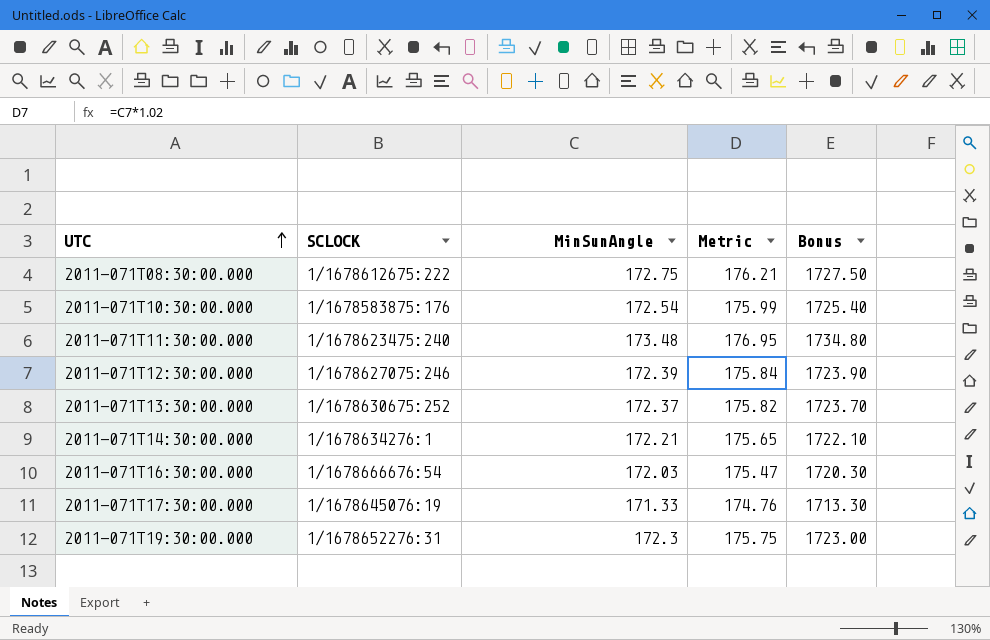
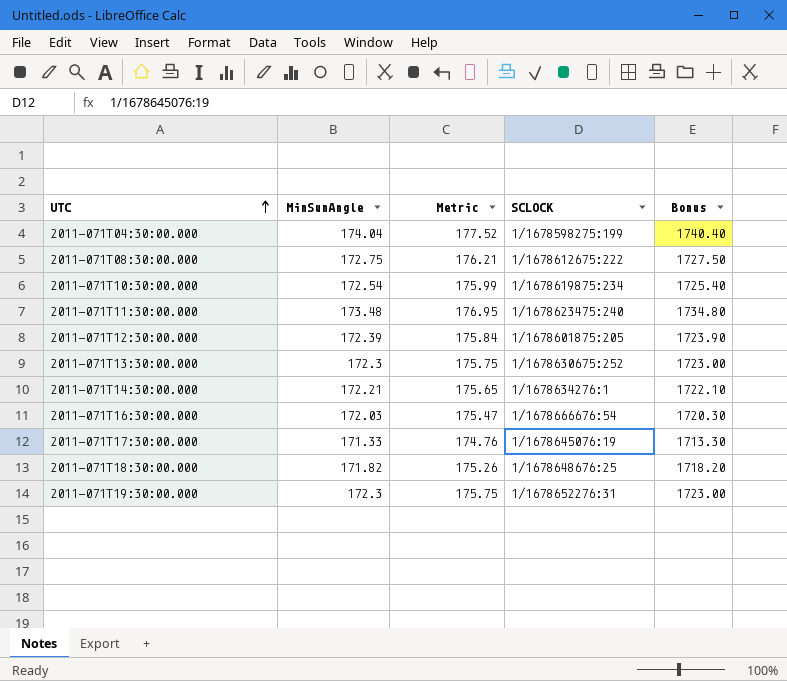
column SCLOCK | position: 2 -> 4
row 2011-071T04:30:00.000: none -> 174.04 | 177.52 | 1/1678598275:199 | 1740.40
2011-071T10:30:00.000 | SCLOCK: 1/1678583875:176 -> 1/1678619875:234
2011-071T12:30:00.000 | SCLOCK: 1/1678627075:246 -> 1/1678601875:205
2011-071T13:30:00.000 | MinSunAngle: 172.37 -> 172.3
2011-071T13:30:00.000 | Metric: 175.82 -> 175.75
2011-071T13:30:00.000 | Bonus: 1723.70 -> 1723.00
row 2011-071T18:30:00.000: none -> 171.82 | 175.26 | 1/1678648676:25 | 1718.20

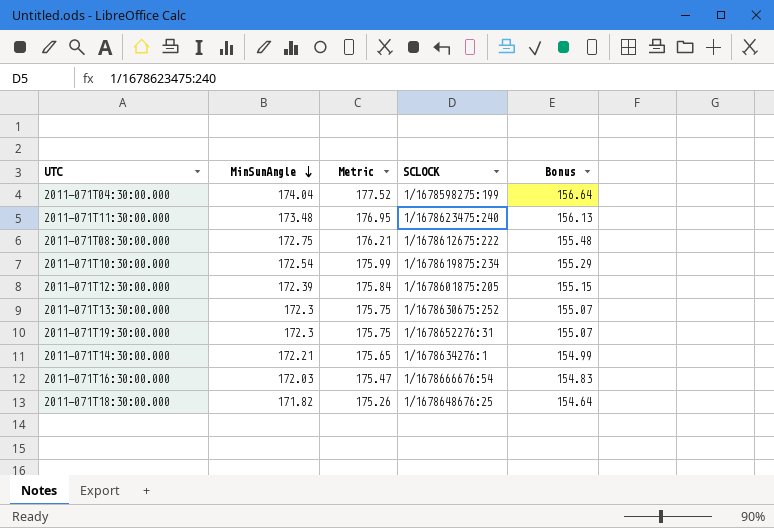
row order: UTC ascending -> MinSunAngle descending
column Bonus | formula: [MinSunAngle] * 10 -> [MinSunAngle] * 0.9
row 2011-071T17:30:00.000: 171.33 | 174.76 | 1/1678645076:19 | 1713.30 -> none

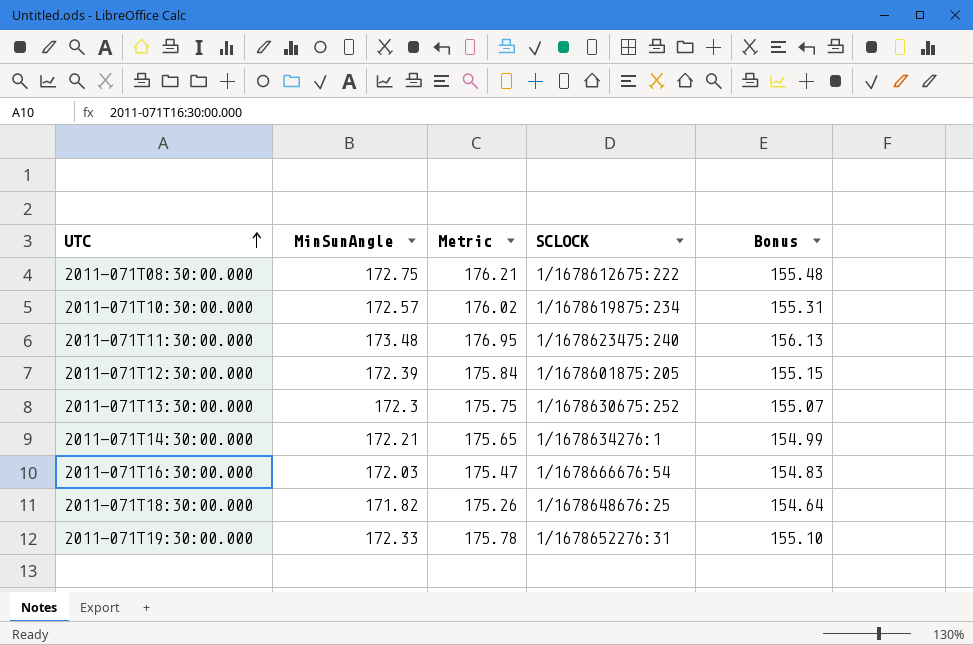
row order: MinSunAngle descending -> UTC ascending
row 2011-071T04:30:00.000: 174.04 | 177.52 | 1/1678598275:199 | 156.64 -> none
2011-071T10:30:00.000 | MinSunAngle: 172.54 -> 172.57
2011-071T10:30:00.000 | Metric: 175.99 -> 176.02
2011-071T10:30:00.000 | Bonus: 155.29 -> 155.31
2011-071T19:30:00.000 | MinSunAngle: 172.3 -> 172.33
2011-071T19:30:00.000 | Metric: 175.75 -> 175.78
2011-071T19:30:00.000 | Bonus: 155.07 -> 155.10

